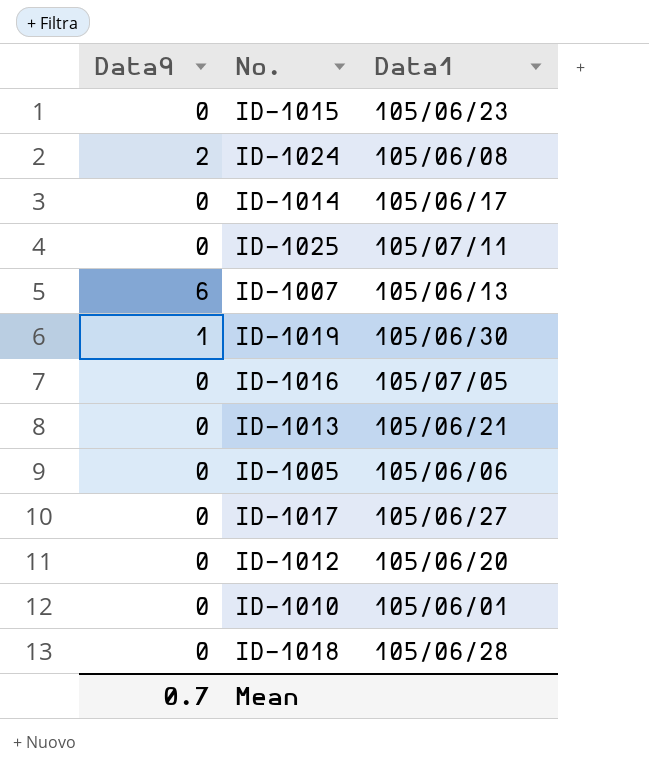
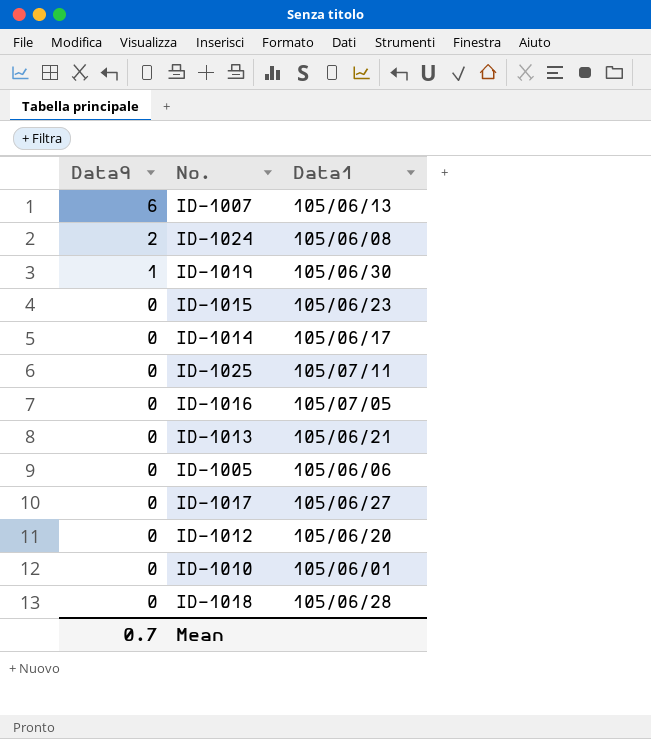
row order: none -> Data9 descending

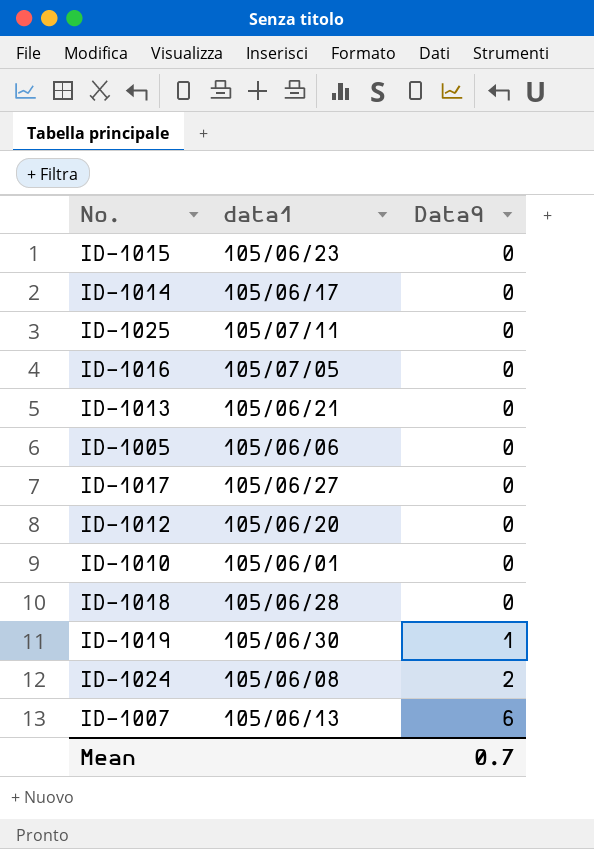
row order: Data9 descending -> Data9 ascending
column name: Data1 -> data1
column Data9 | position: 1 -> 3

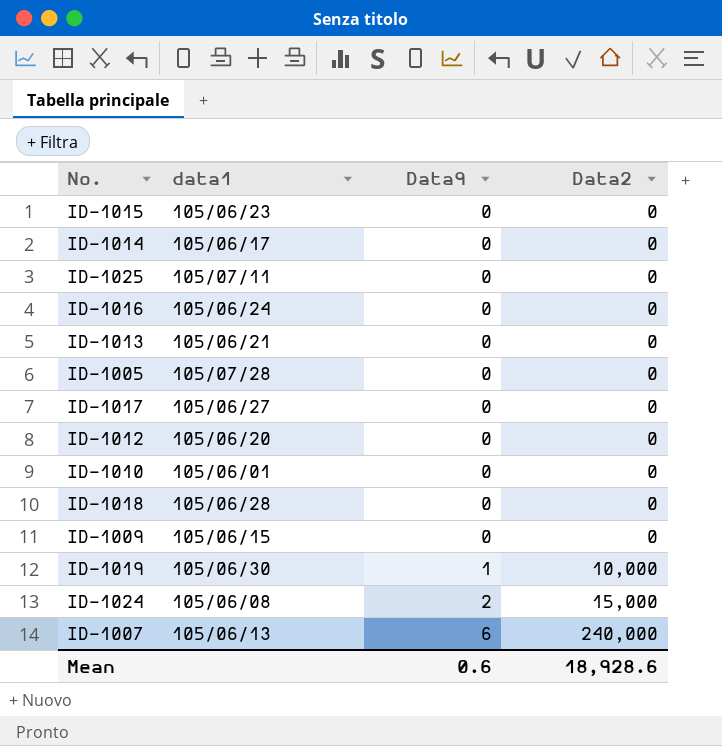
column Data2 | position: none -> 4
ID-1016 | data1: 105/07/05 -> 105/06/24
ID-1005 | data1: 105/06/06 -> 105/07/28
row ID-1009: none -> 105/06/15 | 0 | 0
Mean | Data9: 0.7 -> 0.6

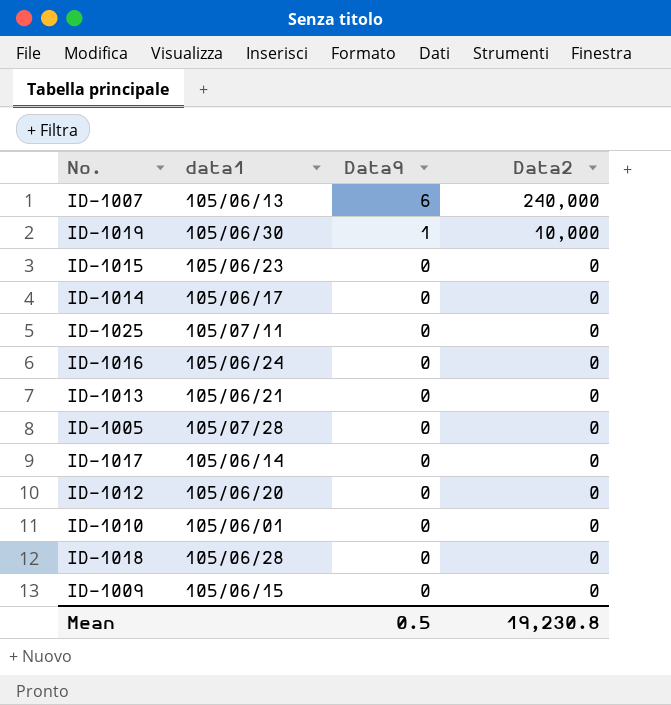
row order: Data9 ascending -> Data9 descending
row ID-1024: 105/06/08 | 2 | 15,000 -> none
ID-1017 | data1: 105/06/27 -> 105/06/14
Mean | Data9: 0.6 -> 0.5
Mean | Data2: 18,928.6 -> 19,230.8

